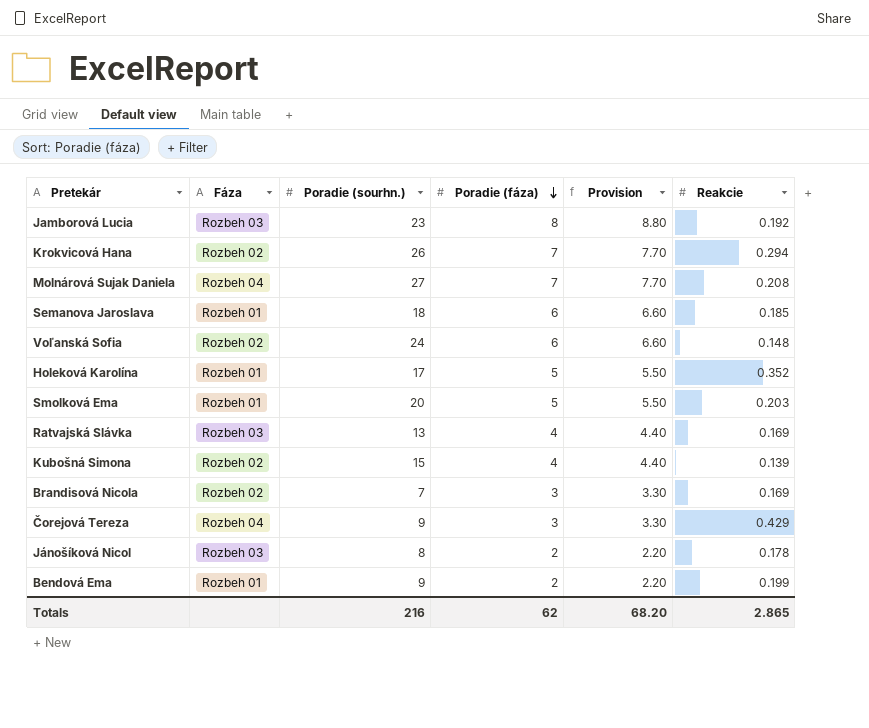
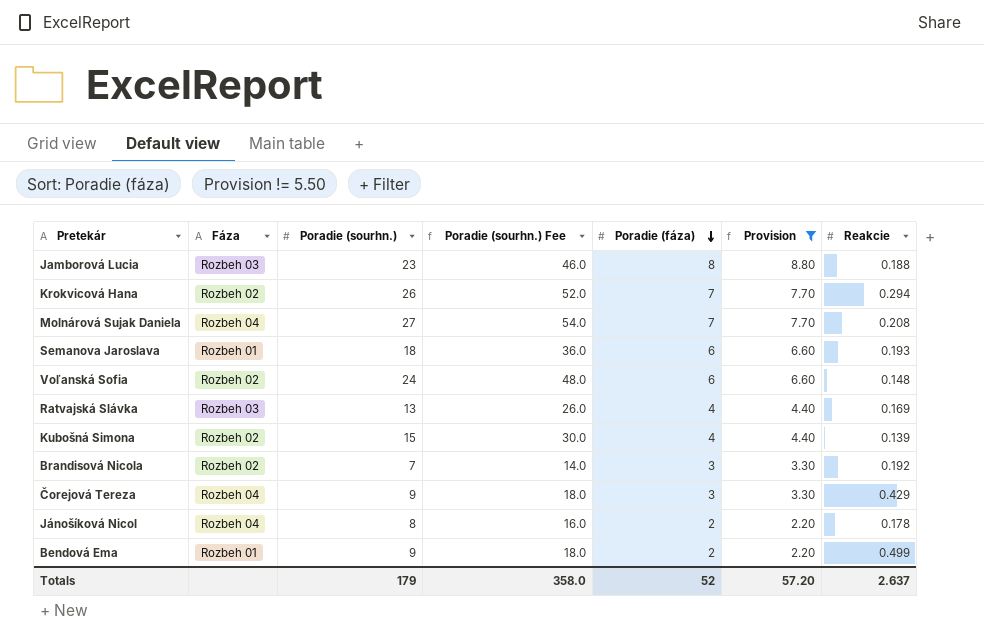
filter: none -> Provision != 5.50
column Poradie (sourhn.) Fee | formula: none -> [Poradie (sourhn.)] * 2
Jamborová Lucia | Reakcie: 0.192 -> 0.188
Semanova Jaroslava | Reakcie: 0.185 -> 0.193
Brandisová Nicola | Reakcie: 0.169 -> 0.192
Jánošíková Nicol | Fáza: Rozbeh 03 -> Rozbeh 04
Bendová Ema | Reakcie: 0.199 -> 0.499
Totals | Poradie (sourhn.): 216 -> 179
Totals | Poradie (fáza): 62 -> 52
Totals | Provision: 68.20 -> 57.20
Totals | Reakcie: 2.865 -> 2.637

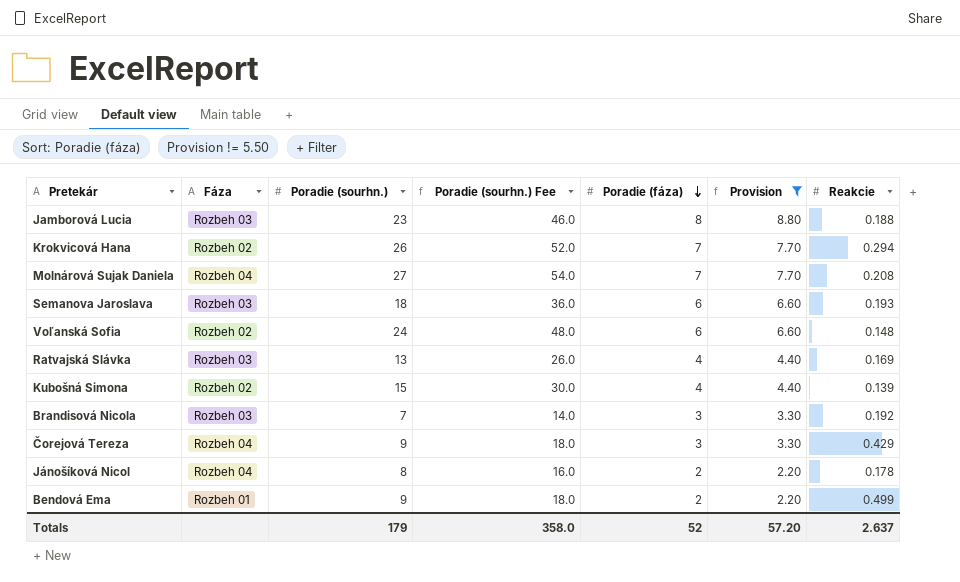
Semanova Jaroslava | Fáza: Rozbeh 01 -> Rozbeh 03
Brandisová Nicola | Fáza: Rozbeh 02 -> Rozbeh 03

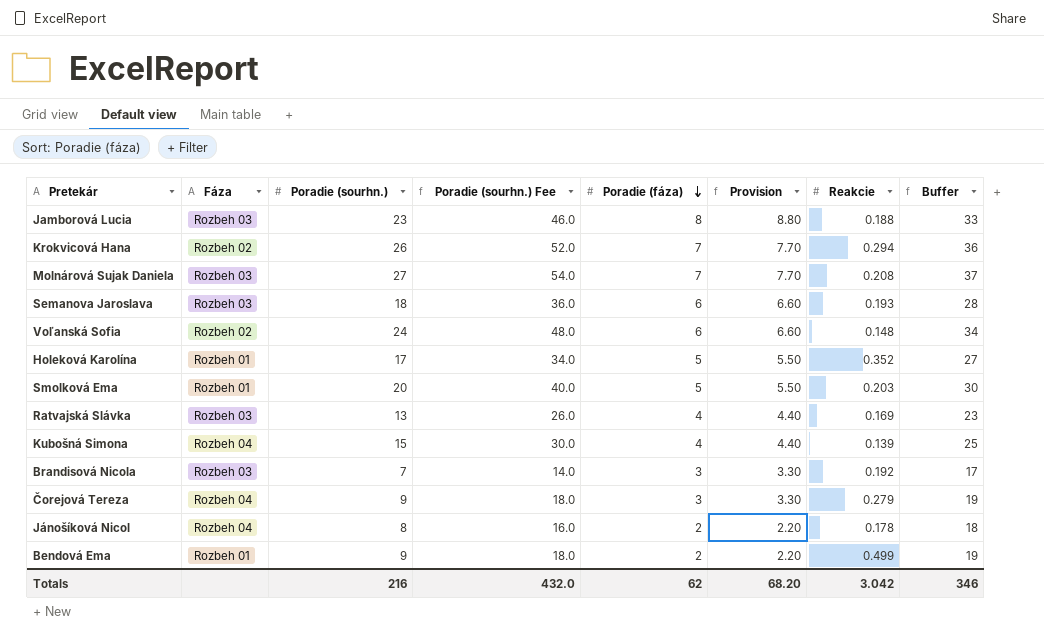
filter: Provision != 5.50 -> none
column Buffer | formula: none -> [Poradie (sourhn.)] + 10
Molnárová Sujak Daniela | Fáza: Rozbeh 04 -> Rozbeh 03
Kubošná Simona | Fáza: Rozbeh 02 -> Rozbeh 04
Čorejová Tereza | Reakcie: 0.429 -> 0.279
Totals | Poradie (sourhn.): 179 -> 216
Totals | Poradie (sourhn.) Fee: 358.0 -> 432.0
Totals | Poradie (fáza): 52 -> 62
Totals | Provision: 57.20 -> 68.20
Totals | Reakcie: 2.637 -> 3.042

